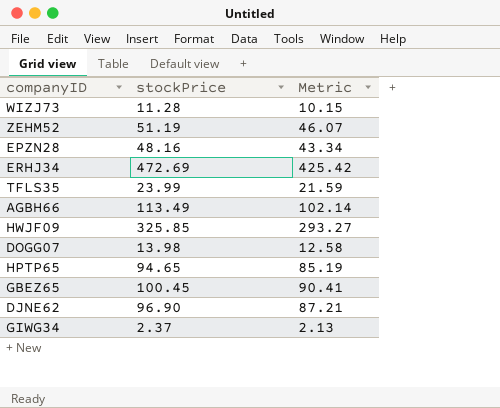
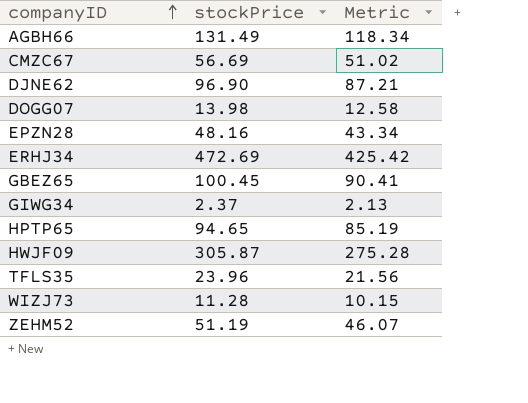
row order: none -> companyID ascending
AGBH66 | stockPrice: 113.49 -> 131.49
AGBH66 | Metric: 102.14 -> 118.34
row CMZC67: none -> 56.69 | 51.02
HWJF09 | stockPrice: 325.85 -> 305.87
HWJF09 | Metric: 293.27 -> 275.28
TFLS35 | stockPrice: 23.99 -> 23.96
TFLS35 | Metric: 21.59 -> 21.56

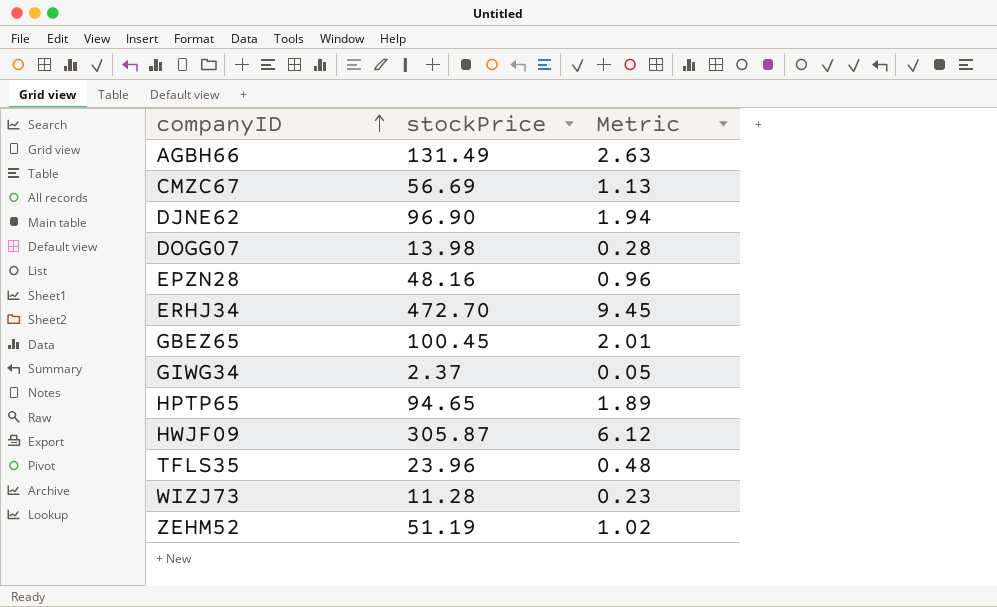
column Metric | formula: [stockPrice] * 0.9 -> [stockPrice] * 0.02
ERHJ34 | stockPrice: 472.69 -> 472.70

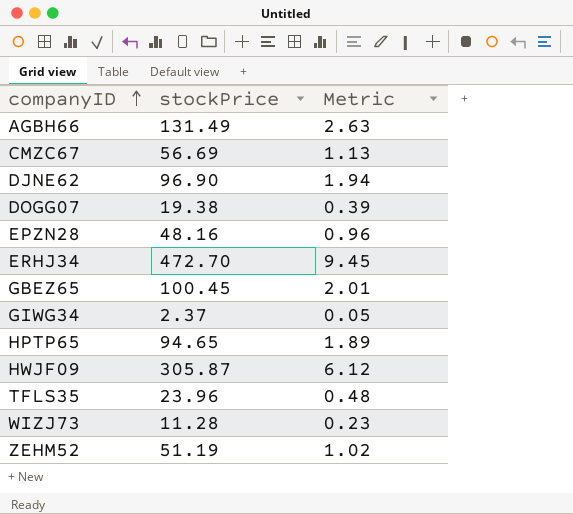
DOGG07 | stockPrice: 13.98 -> 19.38
DOGG07 | Metric: 0.28 -> 0.39

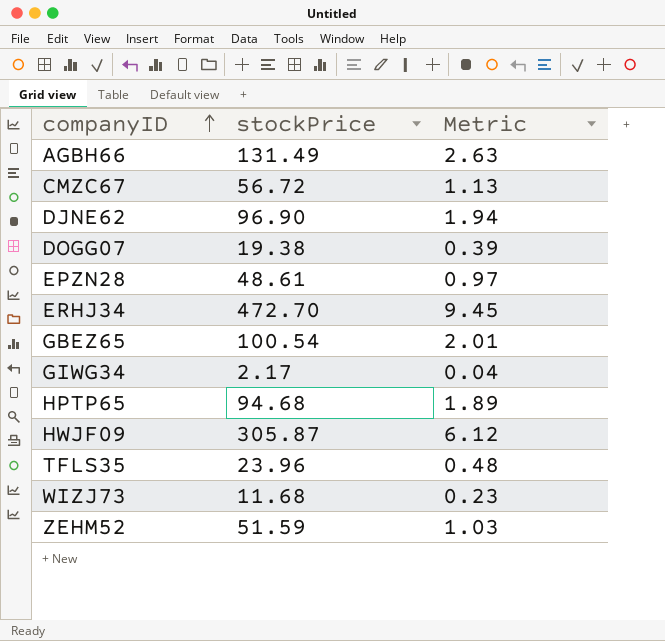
CMZC67 | stockPrice: 56.69 -> 56.72
EPZN28 | stockPrice: 48.16 -> 48.61
EPZN28 | Metric: 0.96 -> 0.97
GBEZ65 | stockPrice: 100.45 -> 100.54
GIWG34 | stockPrice: 2.37 -> 2.17
GIWG34 | Metric: 0.05 -> 0.04
HPTP65 | stockPrice: 94.65 -> 94.68
WIZJ73 | stockPrice: 11.28 -> 11.68
ZEHM52 | stockPrice: 51.19 -> 51.59
ZEHM52 | Metric: 1.02 -> 1.03

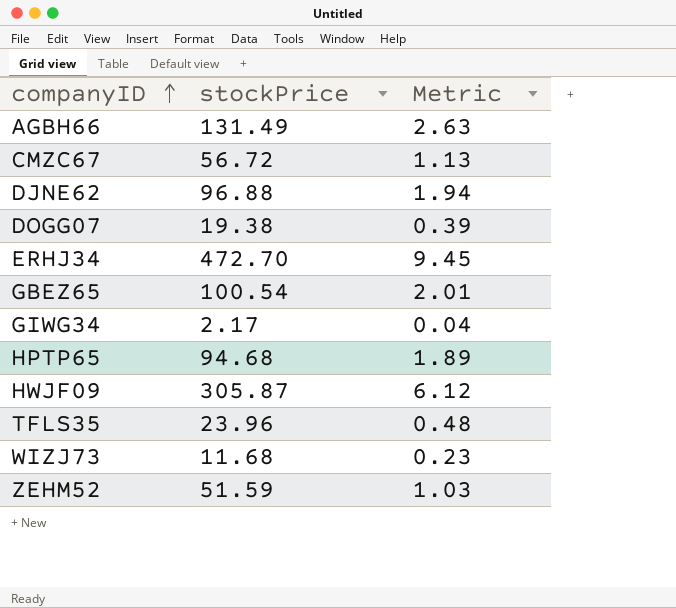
row EPZN28: 48.61 | 0.97 -> none
DJNE62 | stockPrice: 96.90 -> 96.88

